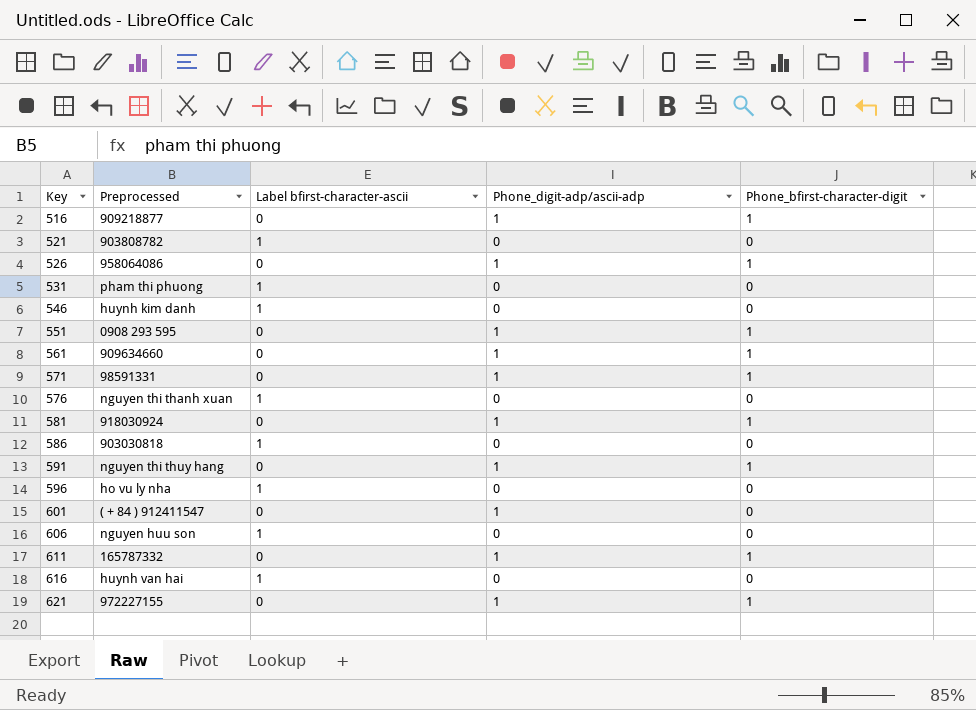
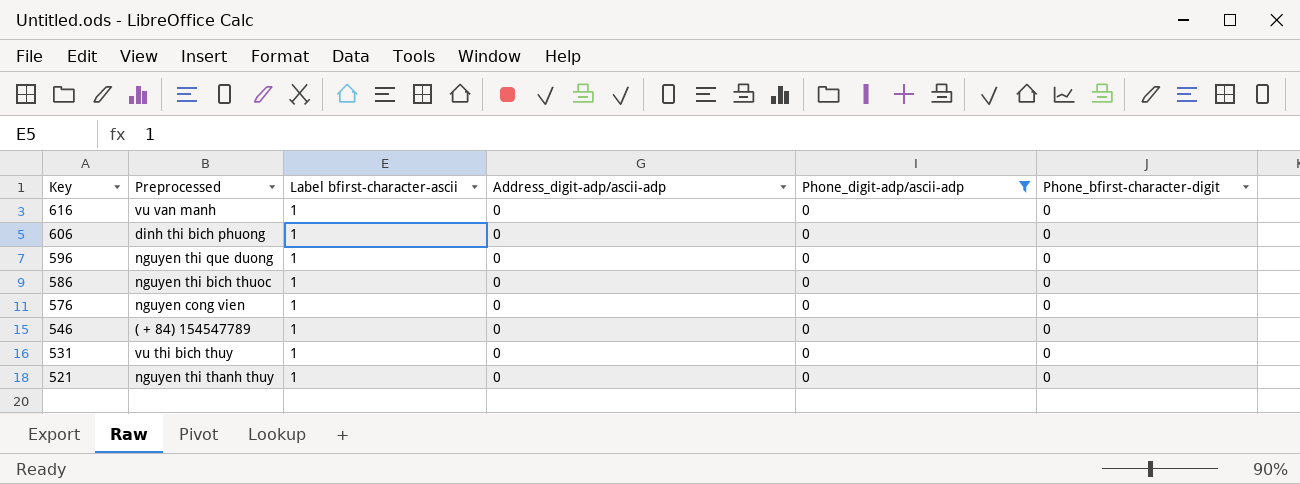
filter: none -> Phone_digit-adp/ascii-adp = 0
row order: Key ascending -> Key descending
column Address_digit-adp/ascii-adp | position: none -> 4
616 | Preprocessed: huynh van hai -> vu van manh
606 | Preprocessed: nguyen huu son -> dinh thi bich phuong
596 | Preprocessed: ho vu ly nha -> nguyen thi que duong
586 | Preprocessed: 903030818 -> nguyen thi bich thuoc
576 | Preprocessed: nguyen thi thanh xuan -> nguyen cong vien
546 | Preprocessed: huynh kim danh -> ( + 84) 154547789
531 | Preprocessed: pham thi phuong -> vu thi bich thuy
521 | Preprocessed: 903808782 -> nguyen thi thanh thuy

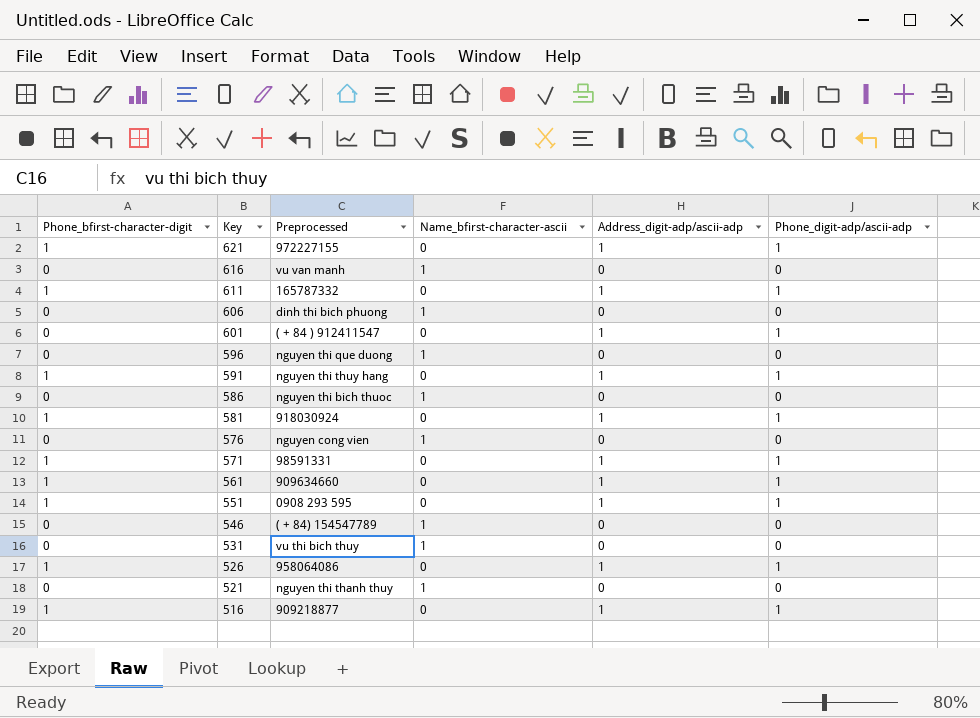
filter: Phone_digit-adp/ascii-adp = 0 -> none
column Phone_bfirst-character-digit | position: 6 -> 1
column name: Label bfirst-character-ascii -> Name_bfirst-character-ascii

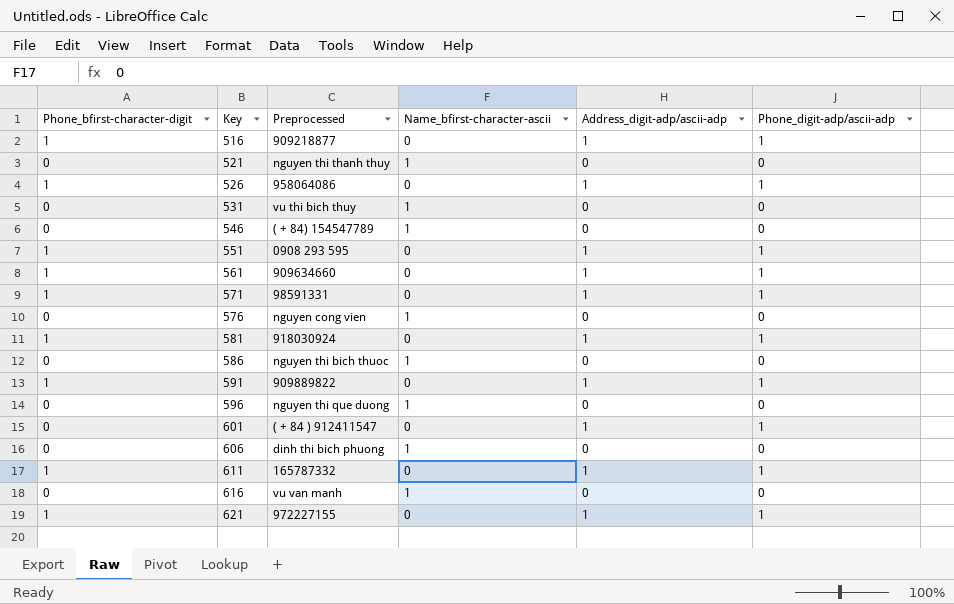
row order: Key descending -> Key ascending
591 | Preprocessed: nguyen thi thuy hang -> 909889822

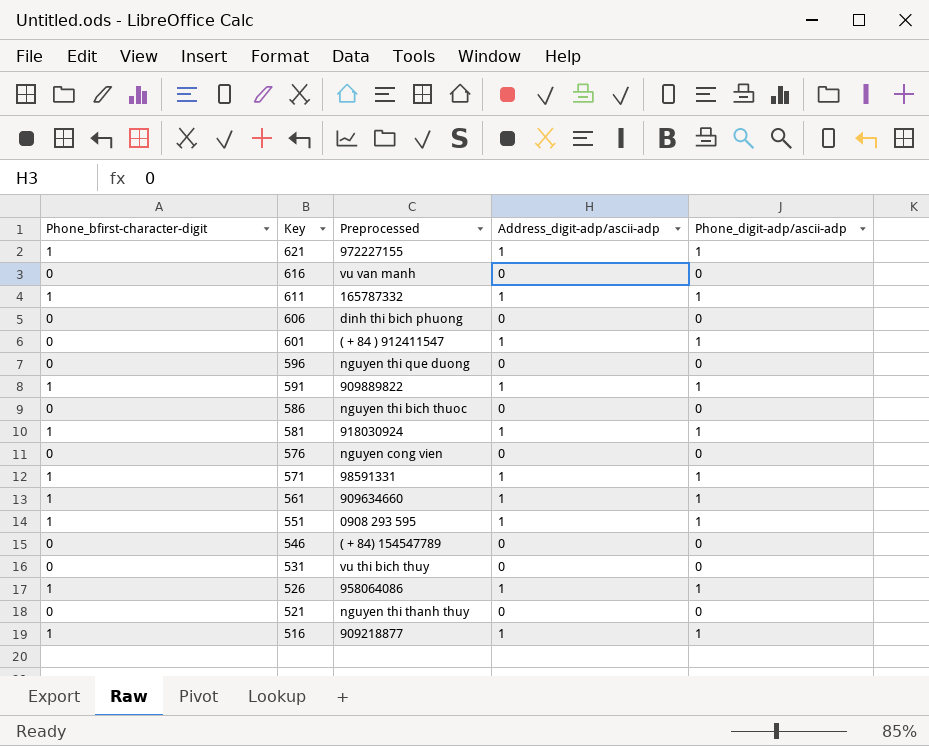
row order: Key ascending -> Key descending
column Name_bfirst-character-ascii | position: 4 -> none

